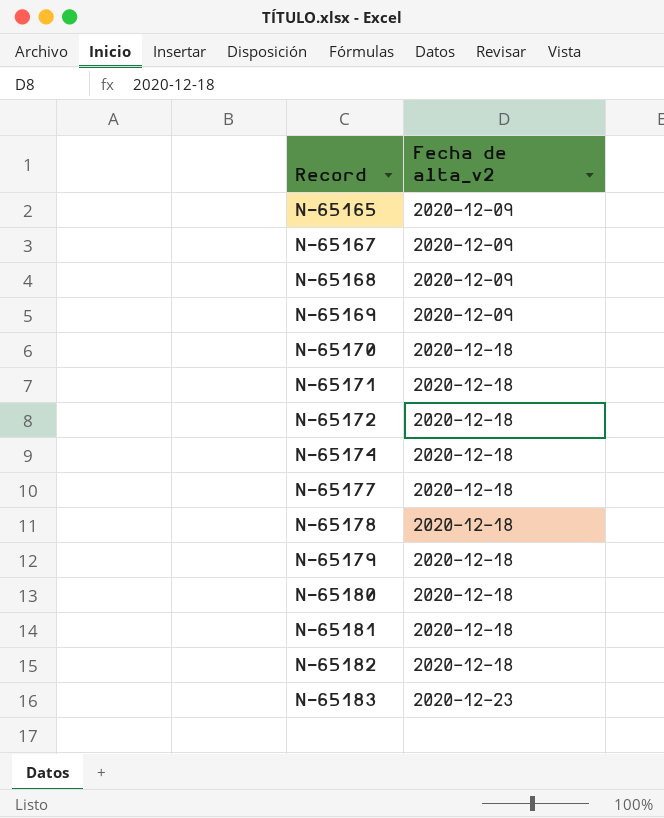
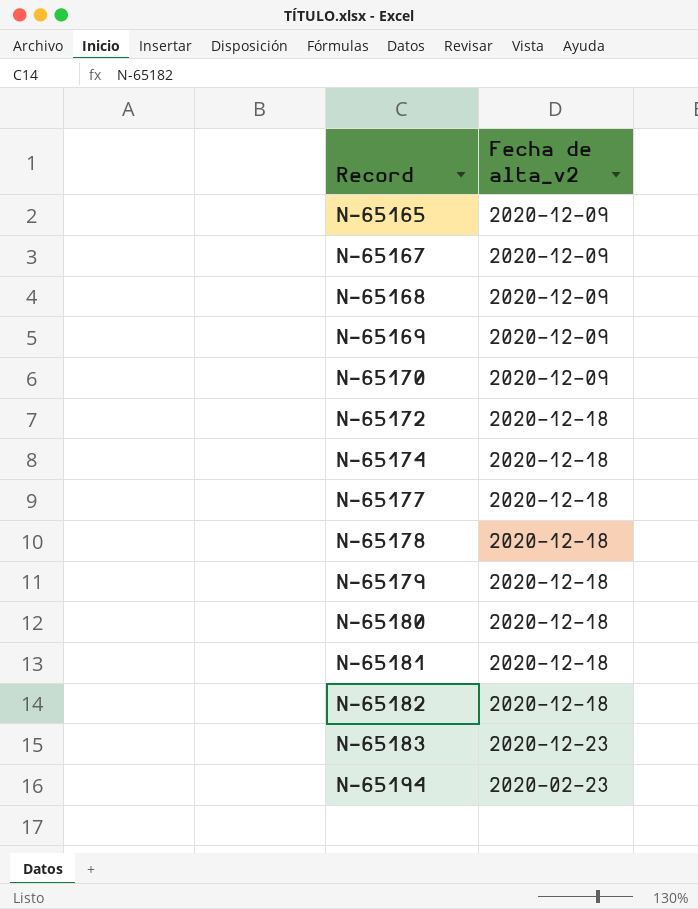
row N-65171: 2020-12-18 -> none
N-65170 | Fecha de alta_v2: 2020-12-18 -> 2020-12-09
row N-65194: none -> 2020-02-23

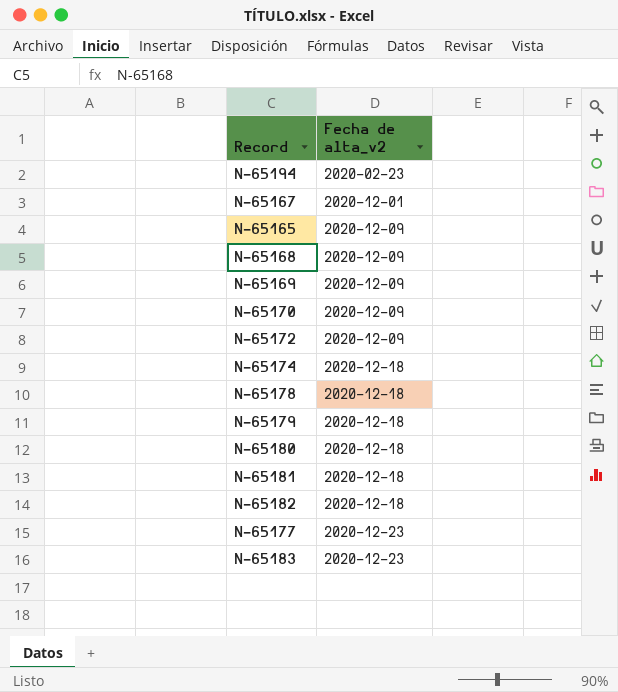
row order: Record ascending -> Fecha de alta_v2 ascending
N-65167 | Fecha de alta_v2: 2020-12-09 -> 2020-12-01
N-65172 | Fecha de alta_v2: 2020-12-18 -> 2020-12-09
N-65177 | Fecha de alta_v2: 2020-12-18 -> 2020-12-23

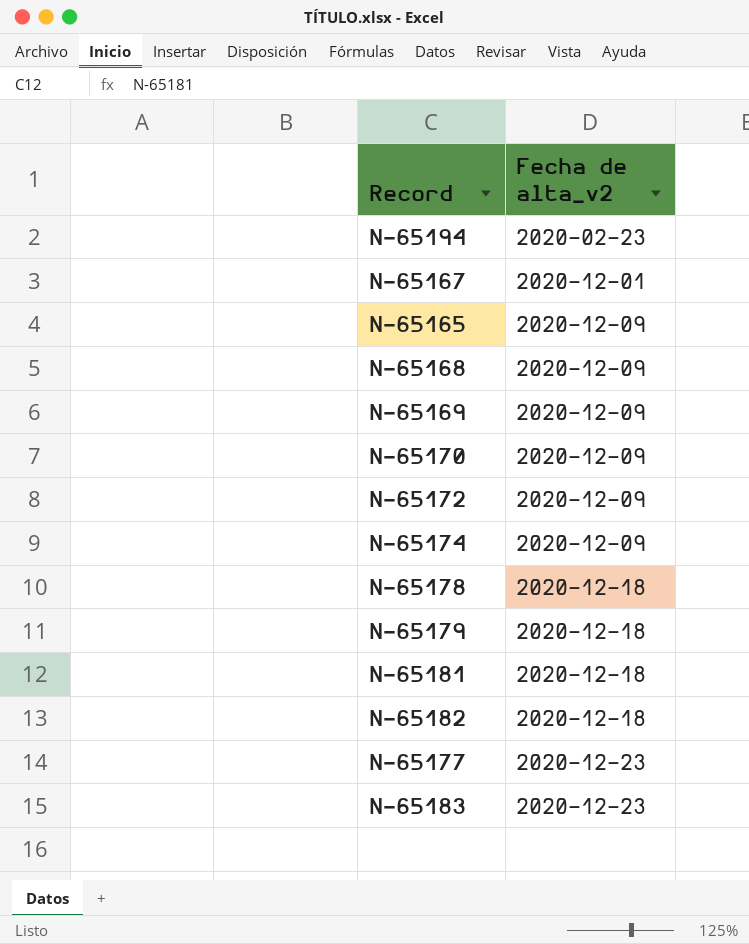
row N-65180: 2020-12-18 -> none
N-65174 | Fecha de alta_v2: 2020-12-18 -> 2020-12-09

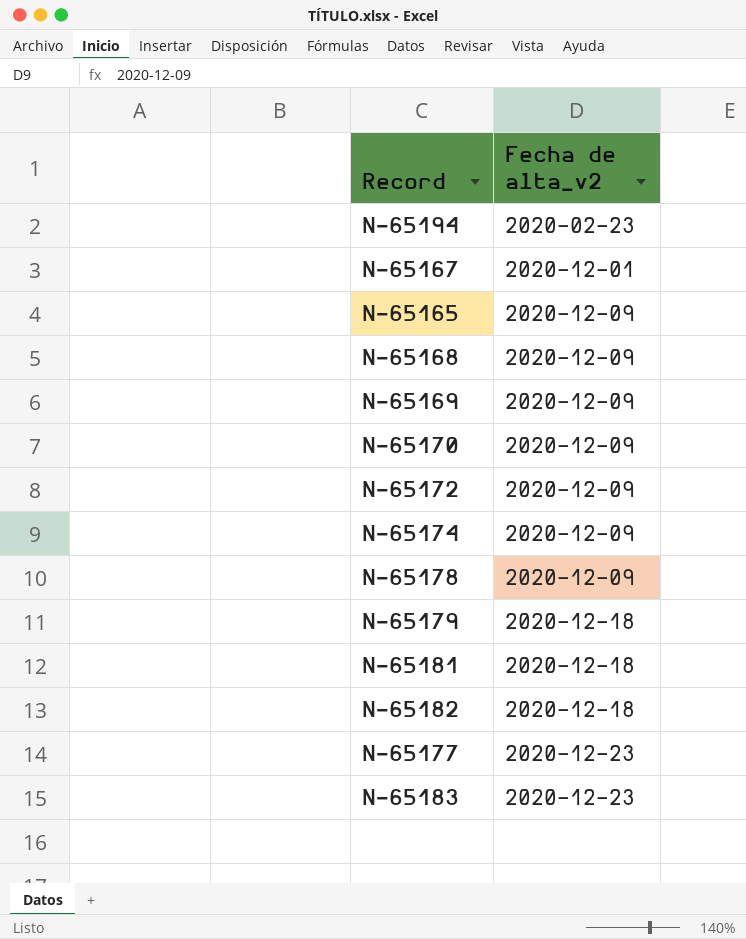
N-65178 | Fecha de alta_v2: 2020-12-18 -> 2020-12-09

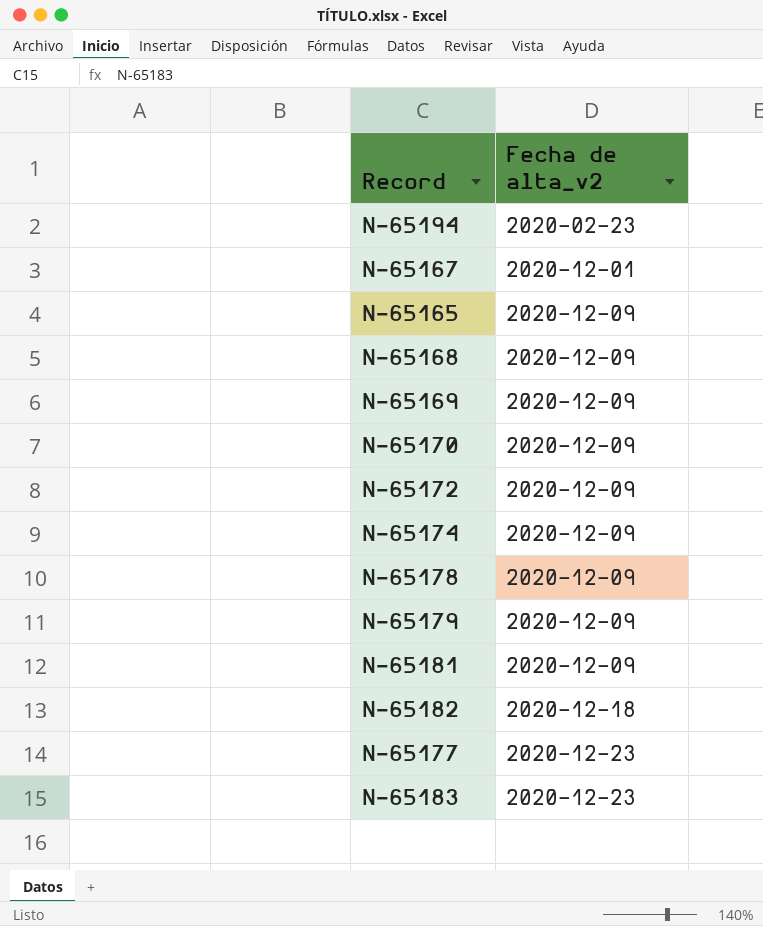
N-65179 | Fecha de alta_v2: 2020-12-18 -> 2020-12-09
N-65181 | Fecha de alta_v2: 2020-12-18 -> 2020-12-09

